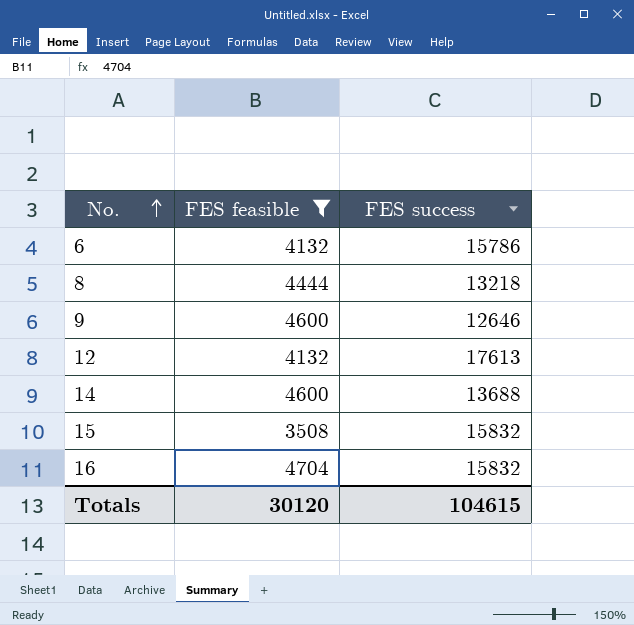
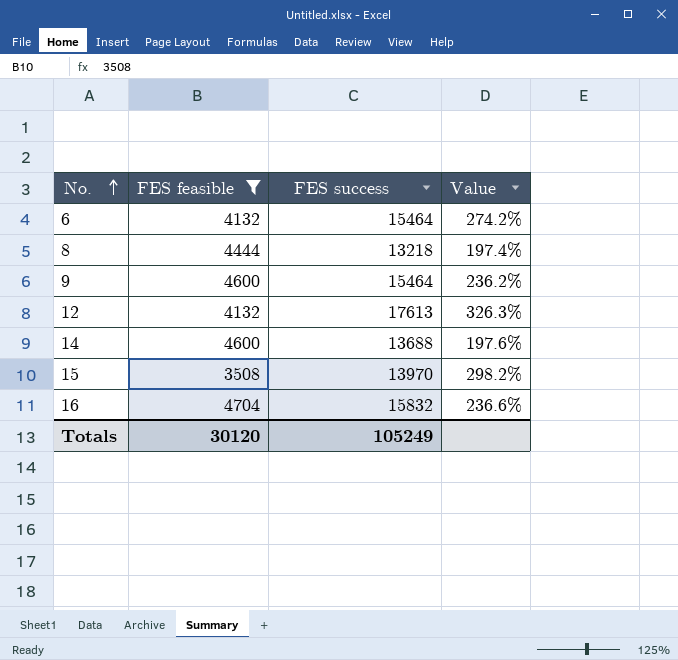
column Value | formula: none -> ([FES success] - [FES feasible]) / [FES feasible]
6 | FES success: 15786 -> 15464
9 | FES success: 12646 -> 15464
15 | FES success: 15832 -> 13970
Totals | FES success: 104615 -> 105249

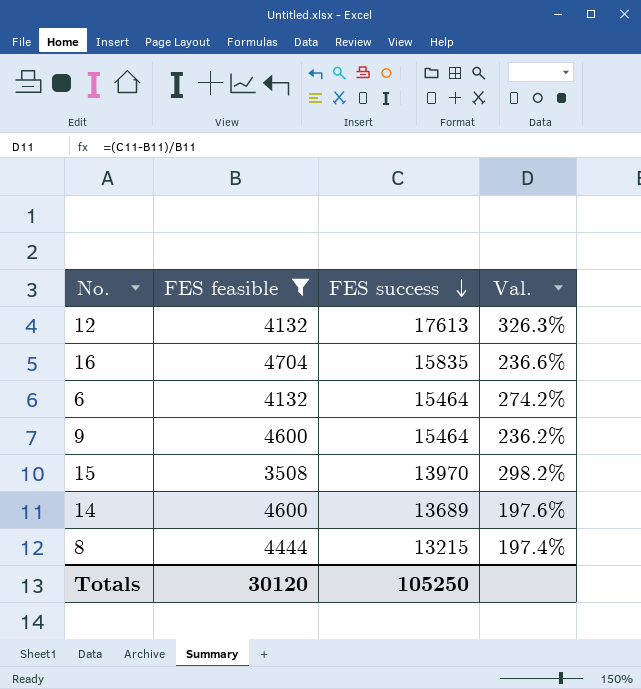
row order: No. ascending -> FES success descending
column name: Value -> Val.
16 | FES success: 15832 -> 15835
14 | FES success: 13688 -> 13689
8 | FES success: 13218 -> 13215
Totals | FES success: 105249 -> 105250

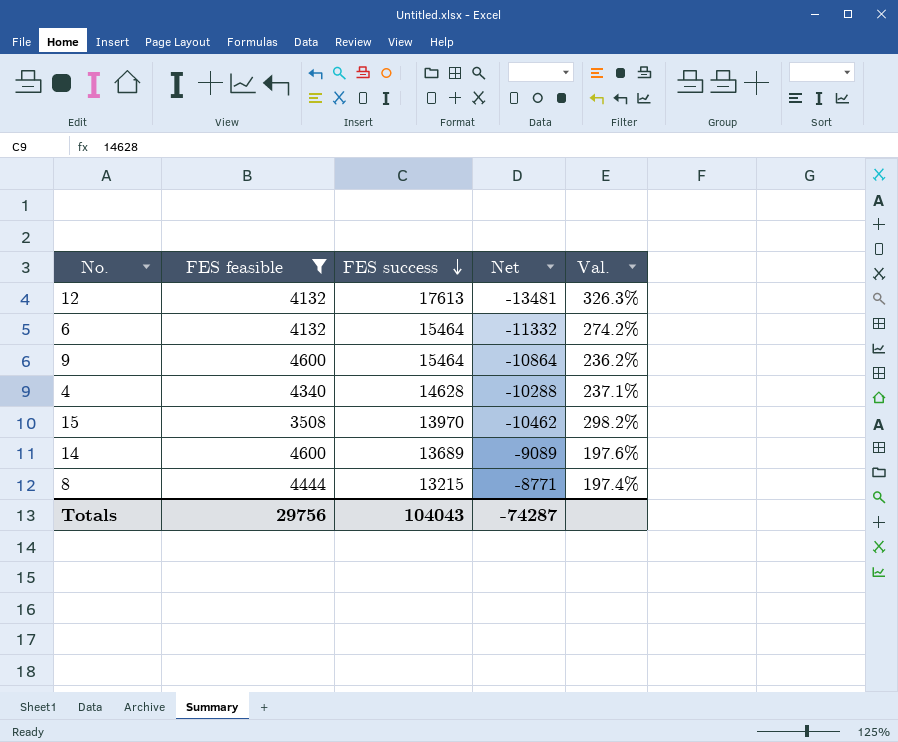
column Net | formula: none -> [FES feasible] - [FES success]
row 16: 4704 | 15835 | 236.6% -> none
row 4: none -> 4340 | 14628 | -10288 | 237.1%
Totals | FES feasible: 30120 -> 29756
Totals | FES success: 105250 -> 104043

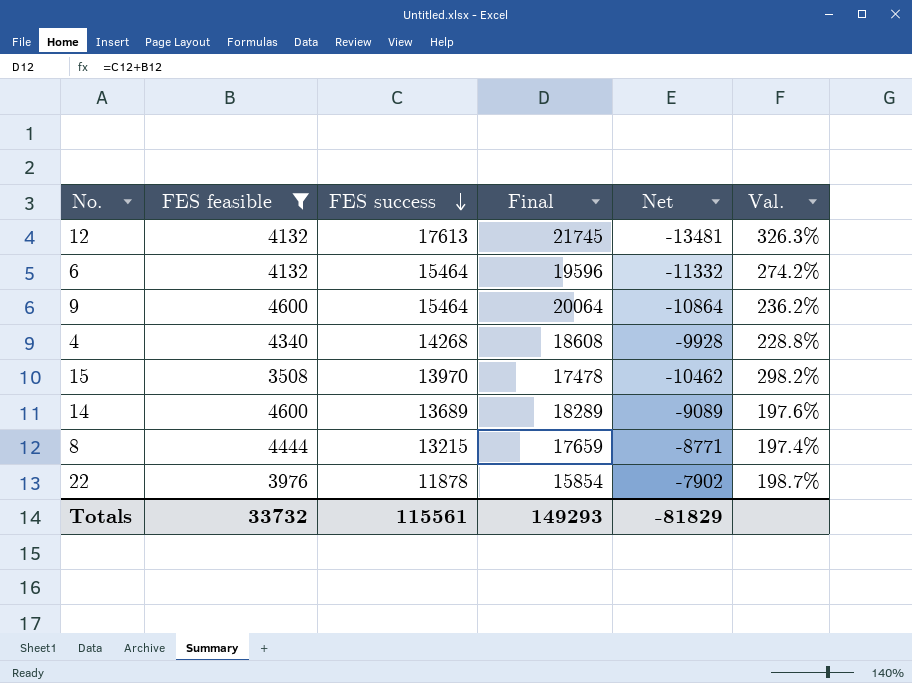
column Final | formula: none -> [FES feasible] + [FES success]
4 | FES success: 14628 -> 14268
4 | Net: -10288 -> -9928
4 | Val.: 237.1% -> 228.8%
row 22: none -> 3976 | 11878 | 15854 | -7902 | 198.7%
Totals | FES feasible: 29756 -> 33732
Totals | FES success: 104043 -> 115561
Totals | Net: -74287 -> -81829

